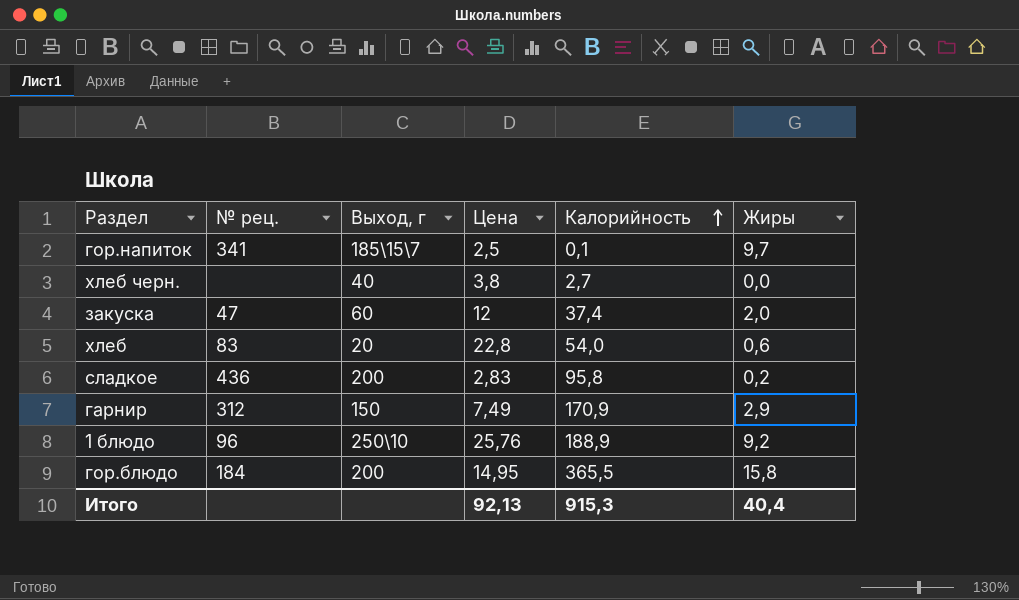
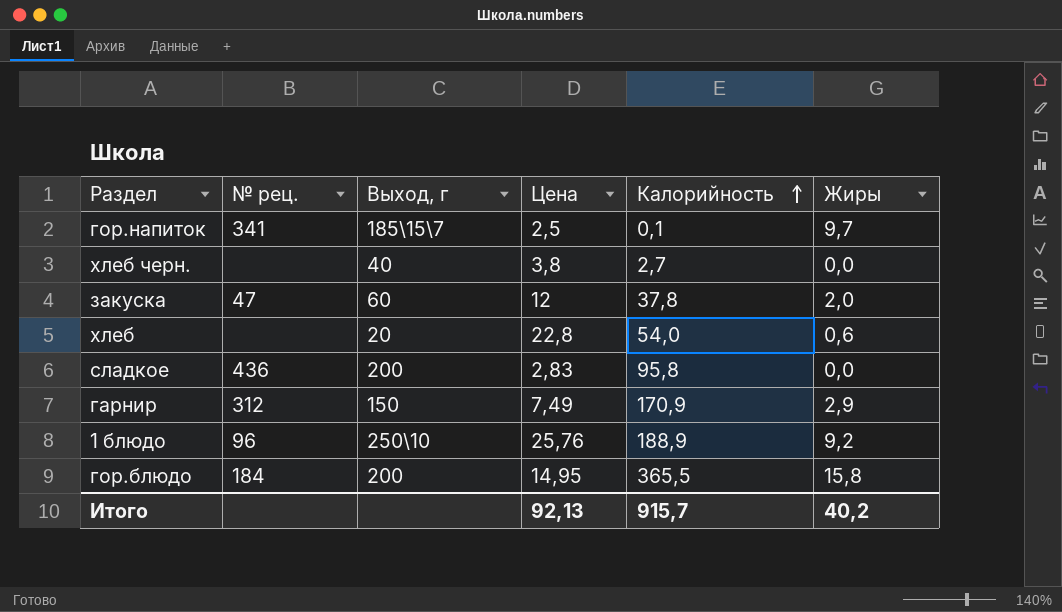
закуска | Калорийность: 37,4 -> 37,8
хлеб | № рец.: 83 -> none
сладкое | Жиры: 0,2 -> 0,0
Итого | Калорийность: 915,3 -> 915,7
Итого | Жиры: 40,4 -> 40,2

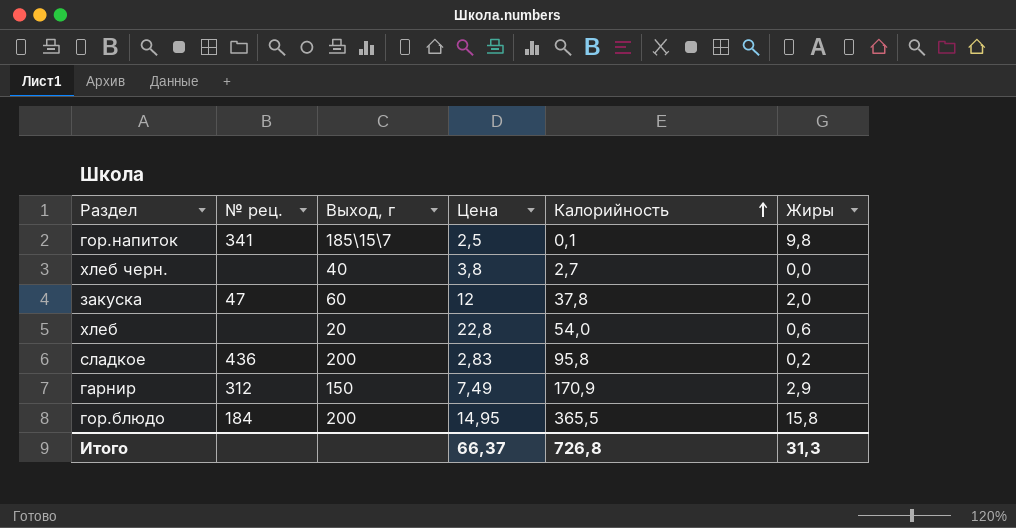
row 1 блюдо: 96 | 250\10 | 25,76 | 188,9 | 9,2 -> none
гор.напиток | Жиры: 9,7 -> 9,8
сладкое | Жиры: 0,0 -> 0,2
Итого | Цена: 92,13 -> 66,37
Итого | Калорийность: 915,7 -> 726,8
Итого | Жиры: 40,2 -> 31,3

